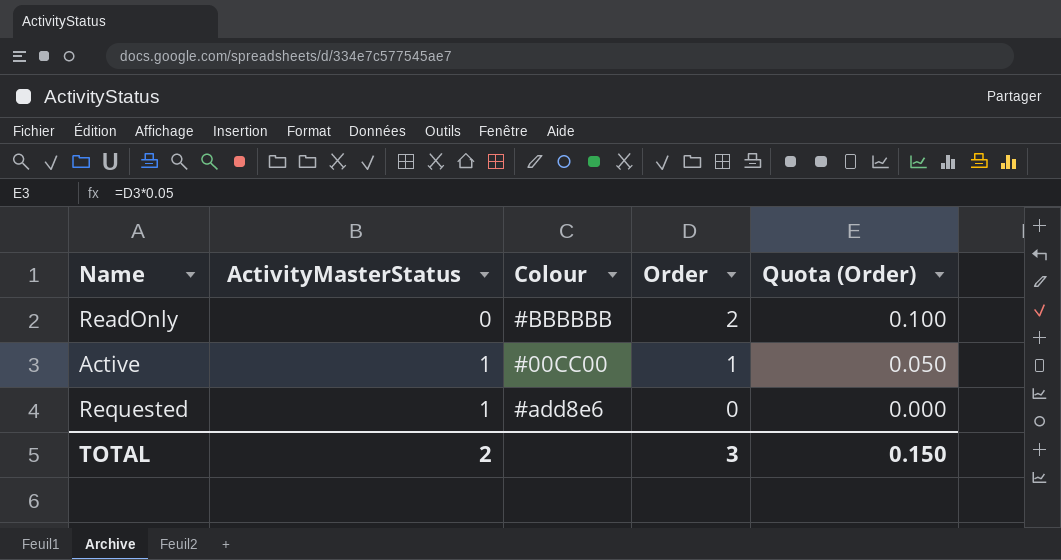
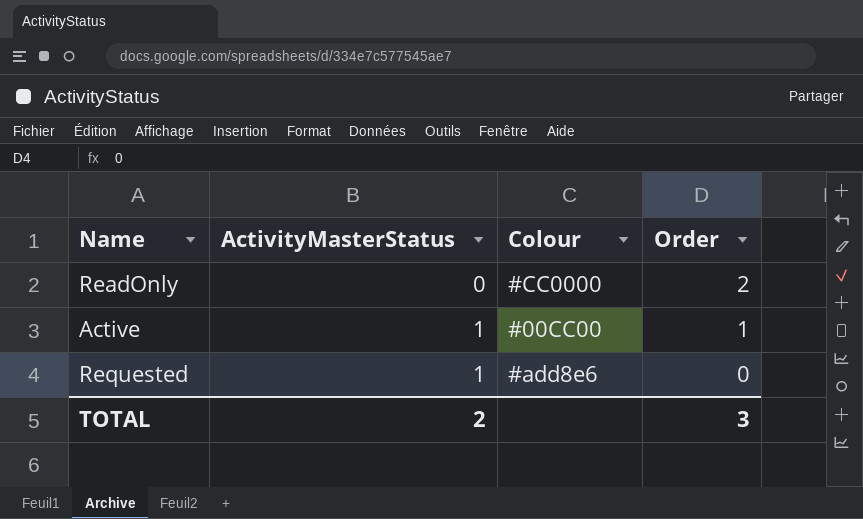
column Quota (Order) | formula: [Order] * 0.05 -> none
ReadOnly | Colour: #BBBBBB -> #CC0000

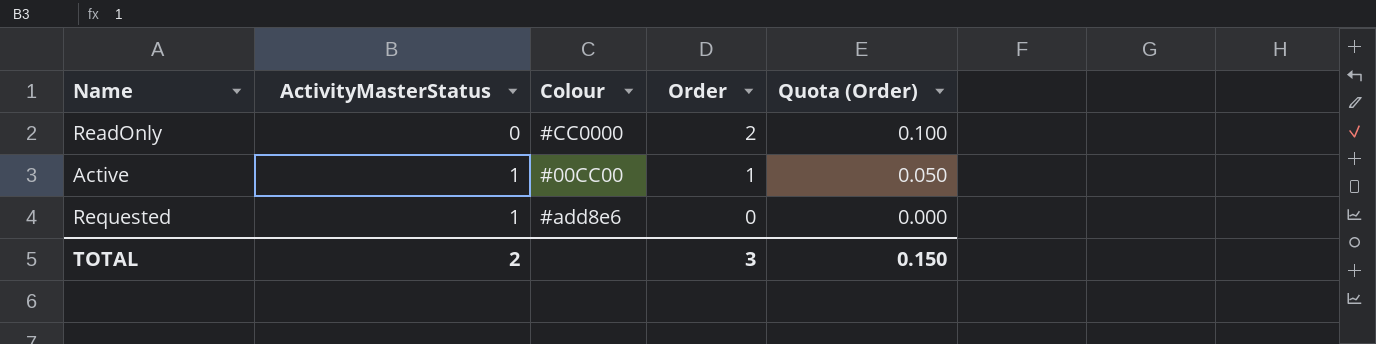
column Quota (Order) | formula: none -> [Order] * 0.05

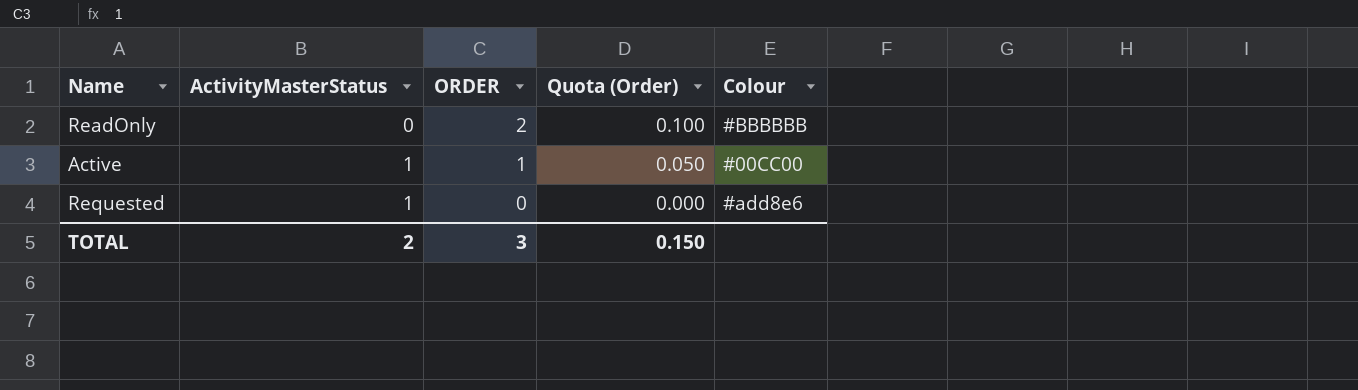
column name: Order -> ORDER
column Colour | position: 3 -> 5
ReadOnly | Colour: #CC0000 -> #BBBBBB

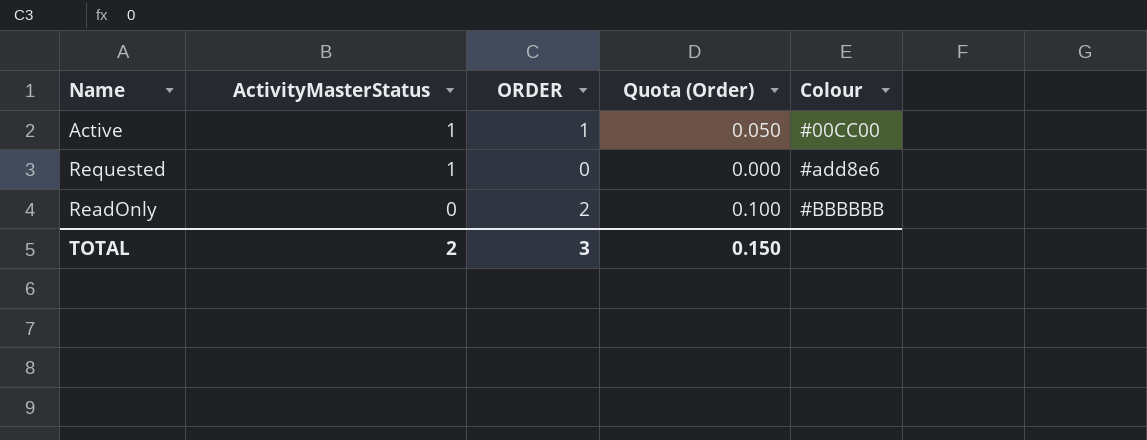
row order: ActivityMasterStatus ascending -> ActivityMasterStatus descending

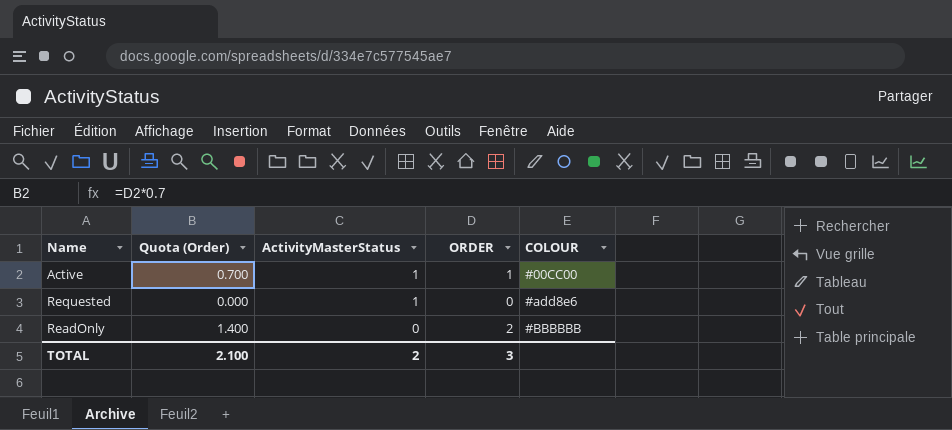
column Quota (Order) | formula: [ORDER] * 0.05 -> [ORDER] * 0.7
column Quota (Order) | position: 4 -> 2
column name: Colour -> COLOUR
TOTAL | Quota (Order): 0.150 -> 2.100

